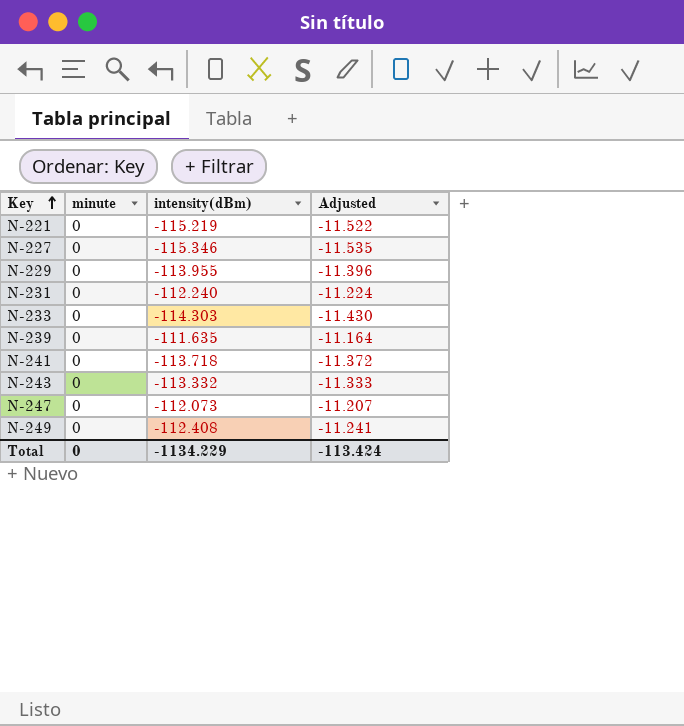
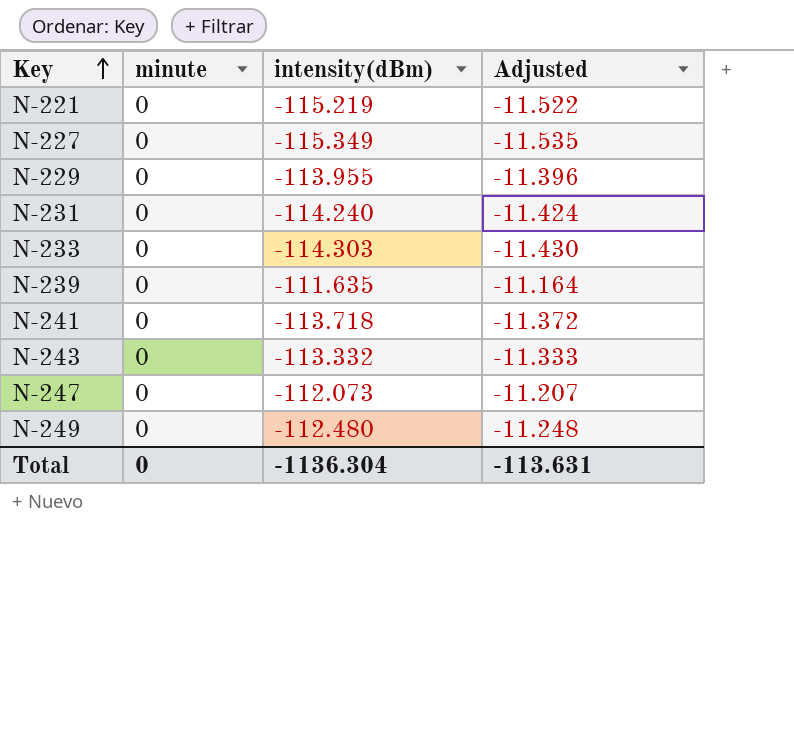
N-227 | intensity(dBm): -115.346 -> -115.349
N-231 | intensity(dBm): -112.240 -> -114.240
N-231 | Adjusted: -11.224 -> -11.424
N-249 | intensity(dBm): -112.408 -> -112.480
N-249 | Adjusted: -11.241 -> -11.248
Total | intensity(dBm): -1134.229 -> -1136.304
Total | Adjusted: -113.424 -> -113.631

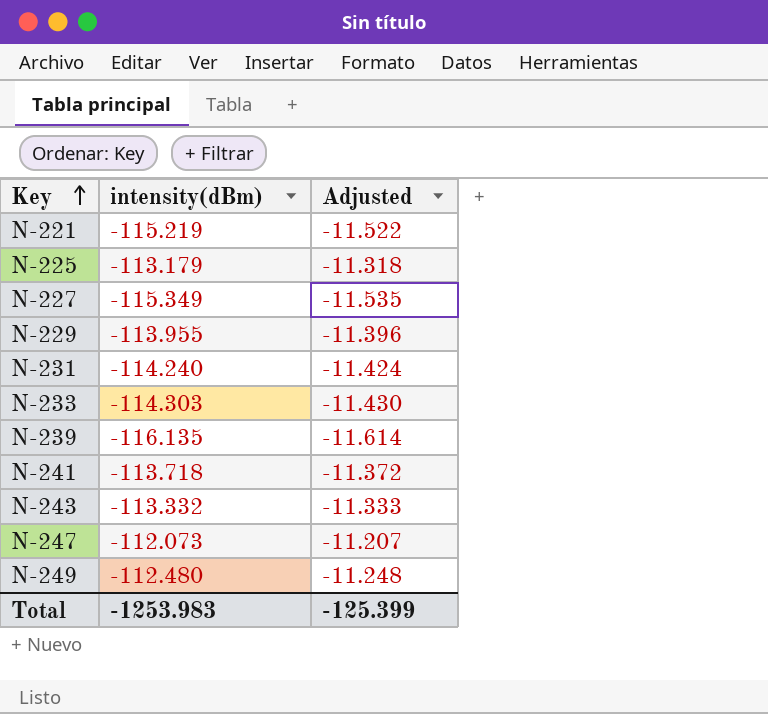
column minute | position: 2 -> none
row N-225: none -> -113.179 | -11.318
N-239 | intensity(dBm): -111.635 -> -116.135
N-239 | Adjusted: -11.164 -> -11.614
Total | intensity(dBm): -1136.304 -> -1253.983
Total | Adjusted: -113.631 -> -125.399

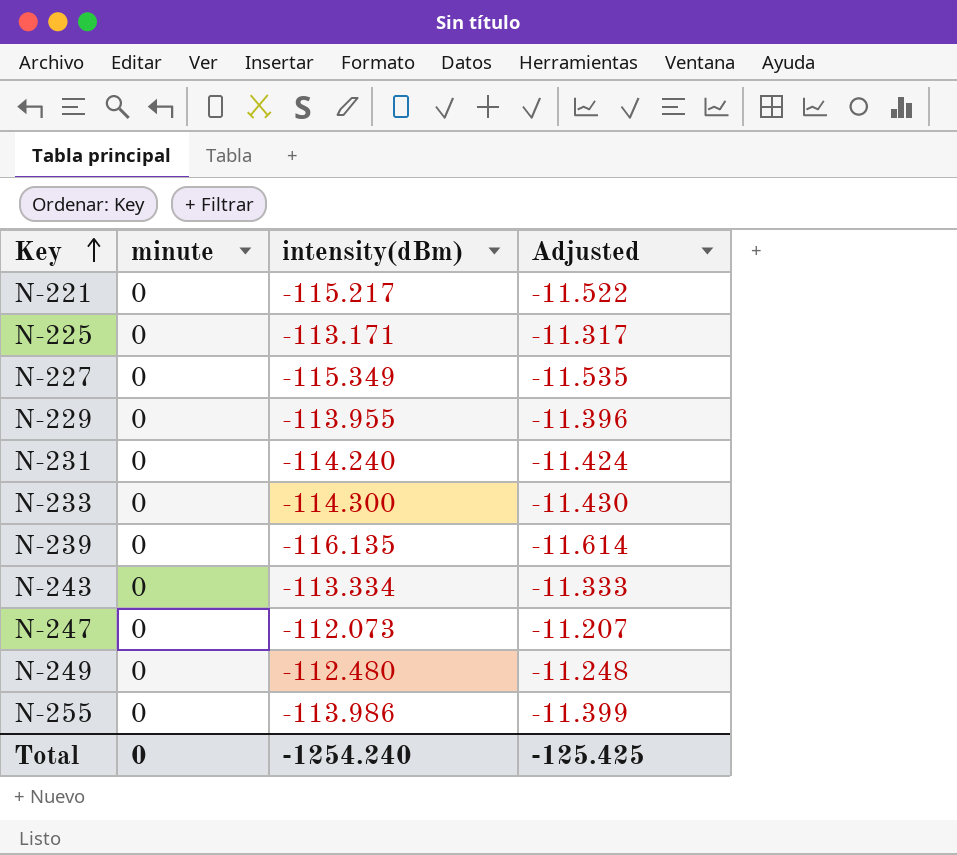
column minute | position: none -> 2
row N-241: -113.718 | -11.372 -> none
N-221 | intensity(dBm): -115.219 -> -115.217
N-225 | intensity(dBm): -113.179 -> -113.171
N-225 | Adjusted: -11.318 -> -11.317
N-233 | intensity(dBm): -114.303 -> -114.300
N-243 | intensity(dBm): -113.332 -> -113.334
row N-255: none -> 0 | -113.986 | -11.399
Total | intensity(dBm): -1253.983 -> -1254.240
Total | Adjusted: -125.399 -> -125.425

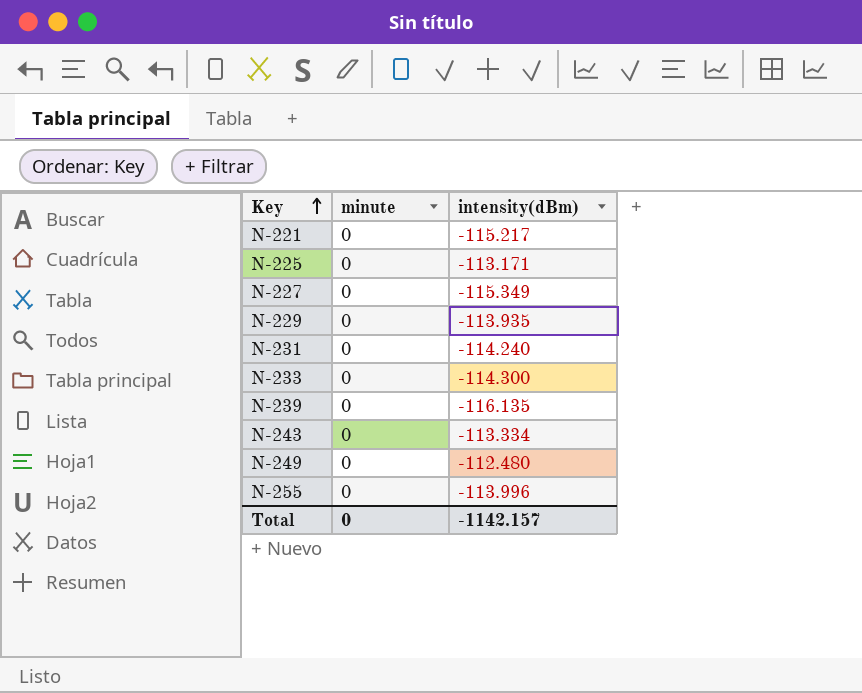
column Adjusted | formula: [intensity(dBm)] * 0.1 -> none
row N-247: 0 | -112.073 | -11.207 -> none
N-229 | intensity(dBm): -113.955 -> -113.935
N-255 | intensity(dBm): -113.986 -> -113.996
Total | intensity(dBm): -1254.240 -> -1142.157

